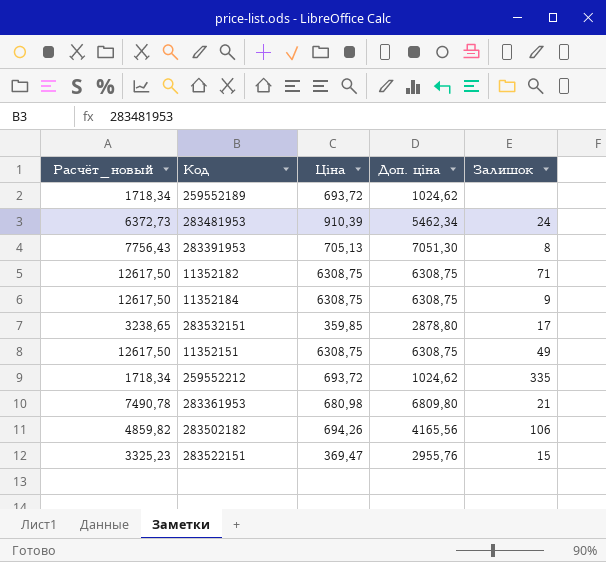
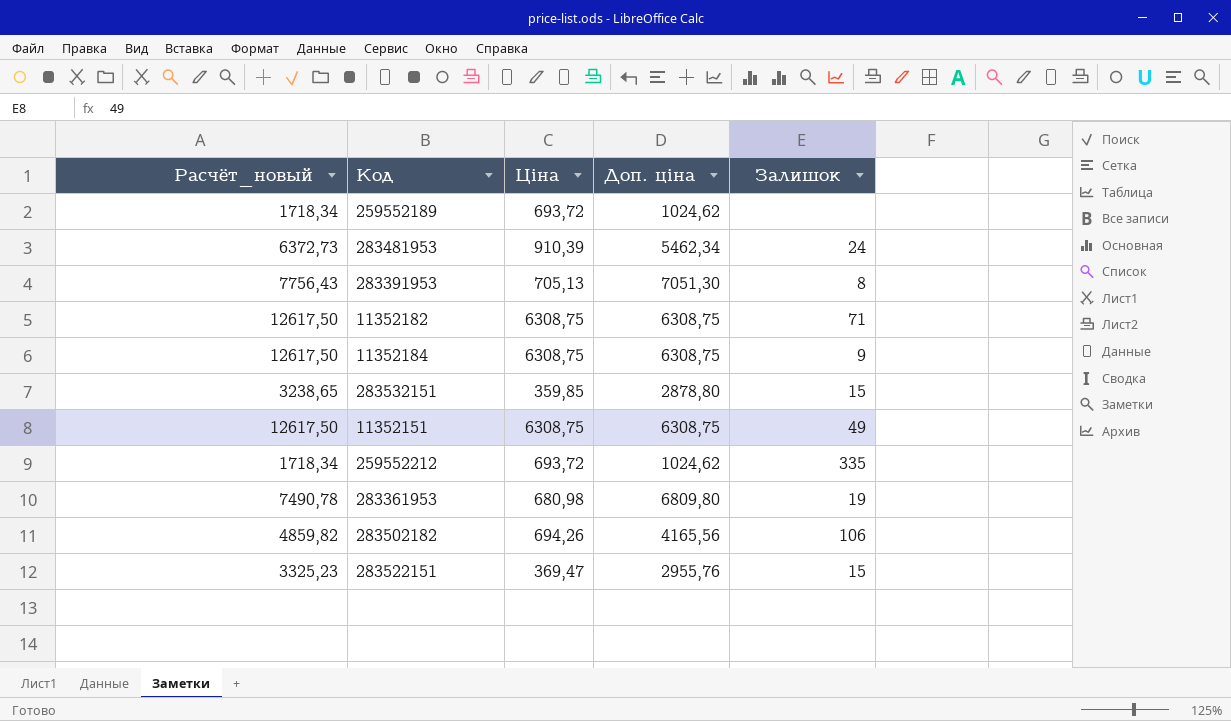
283532151 | Залишок: 17 -> 15
283361953 | Залишок: 21 -> 19

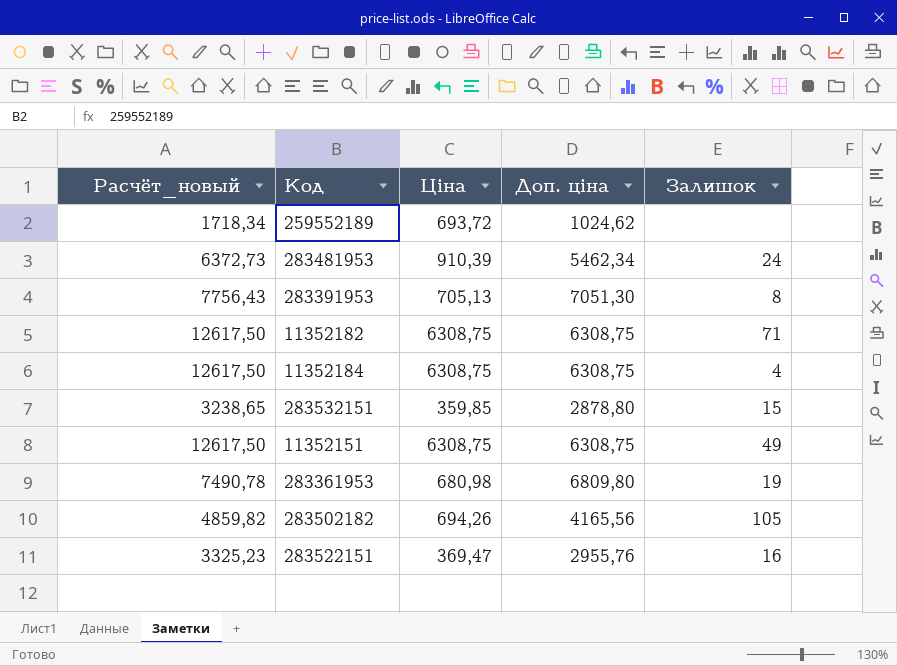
row 259552212: 1718,34 | 693,72 | 1024,62 | 335 -> none
11352184 | Залишок: 9 -> 4
283502182 | Залишок: 106 -> 105
283522151 | Залишок: 15 -> 16

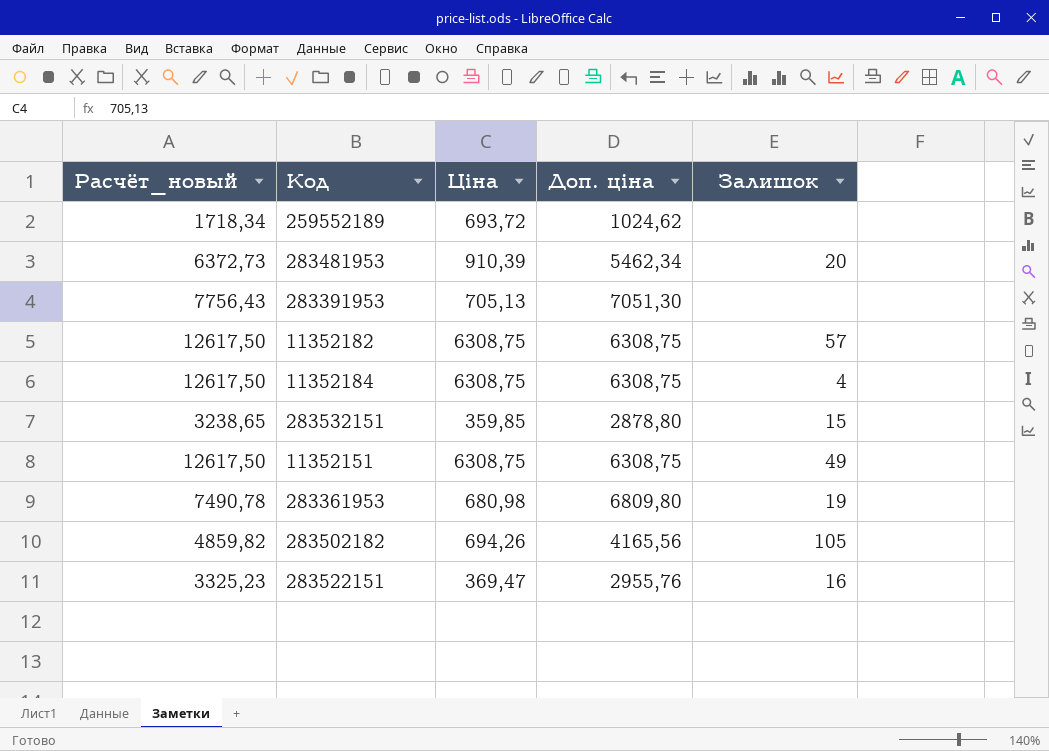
283481953 | Залишок: 24 -> 20
283391953 | Залишок: 8 -> none
11352182 | Залишок: 71 -> 57

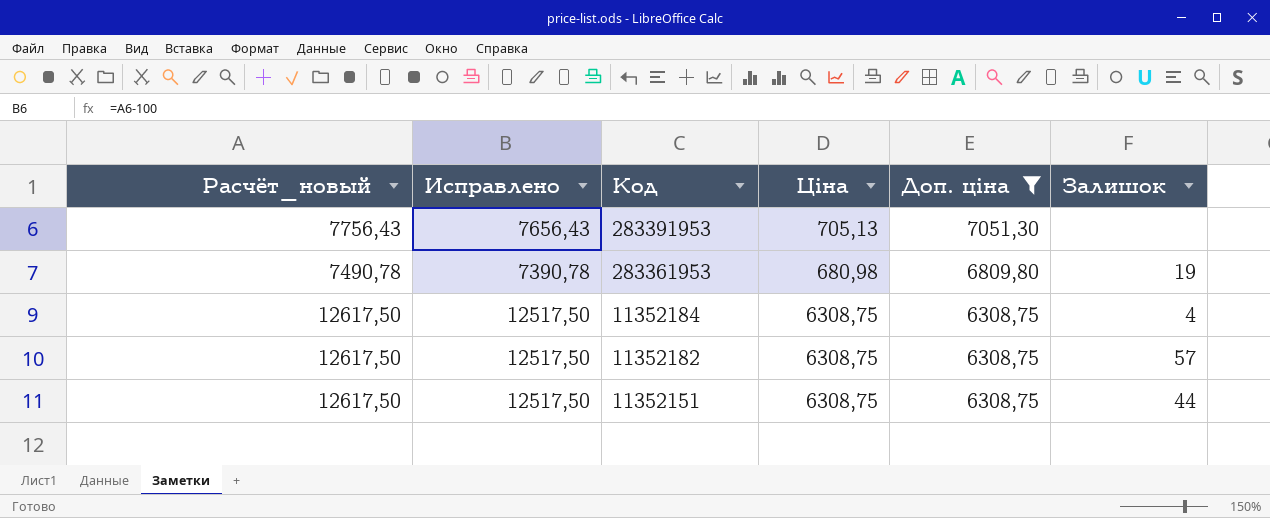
filter: none -> Доп. ціна >= 6308,75
row order: none -> Код descending
column Исправлено | formula: none -> [Расчёт_новый] - 100
11352151 | Залишок: 49 -> 44

